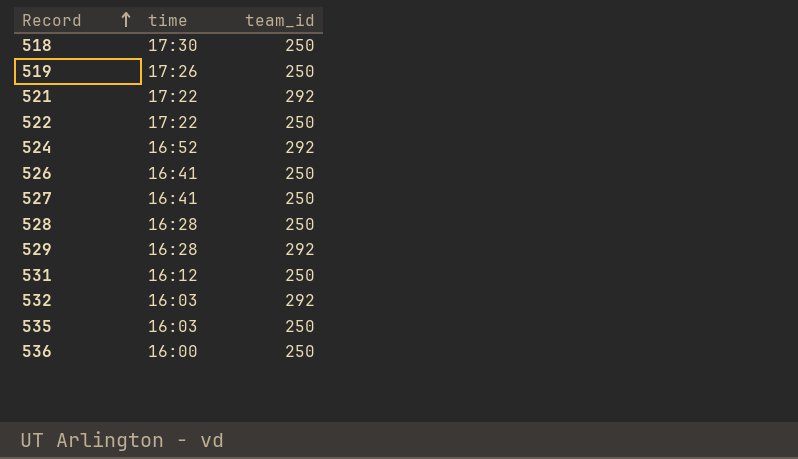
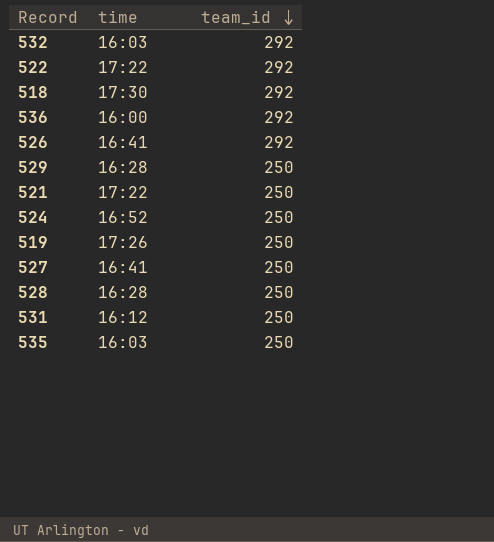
row order: Record ascending -> team_id descending
522 | team_id: 250 -> 292
518 | team_id: 250 -> 292
536 | team_id: 250 -> 292
526 | team_id: 250 -> 292
529 | team_id: 292 -> 250
521 | team_id: 292 -> 250
524 | team_id: 292 -> 250

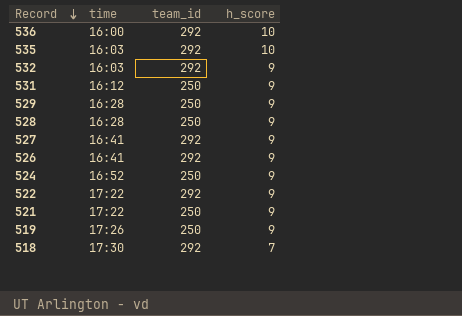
row order: team_id descending -> Record descending
column h_score | position: none -> 4
535 | team_id: 250 -> 292
527 | team_id: 250 -> 292

